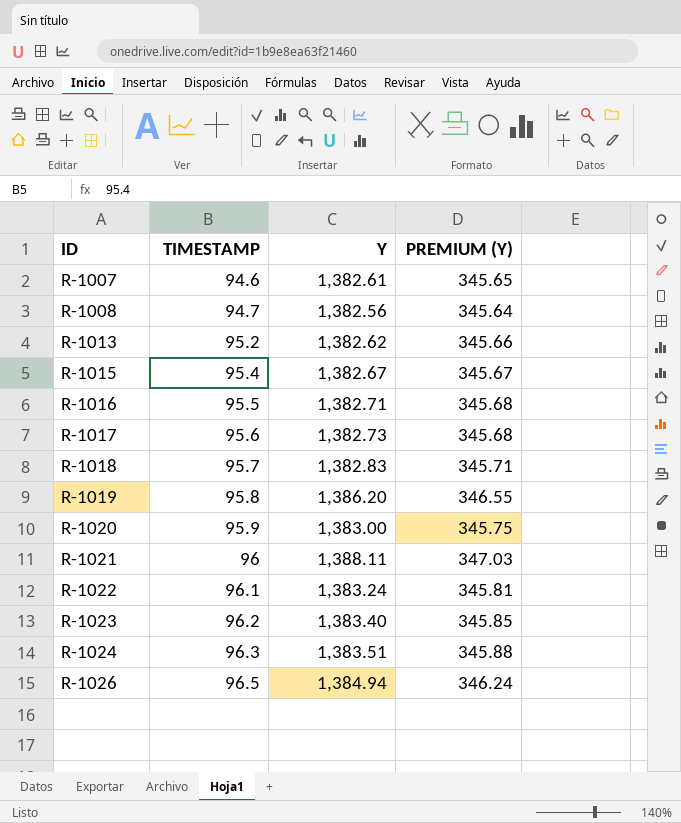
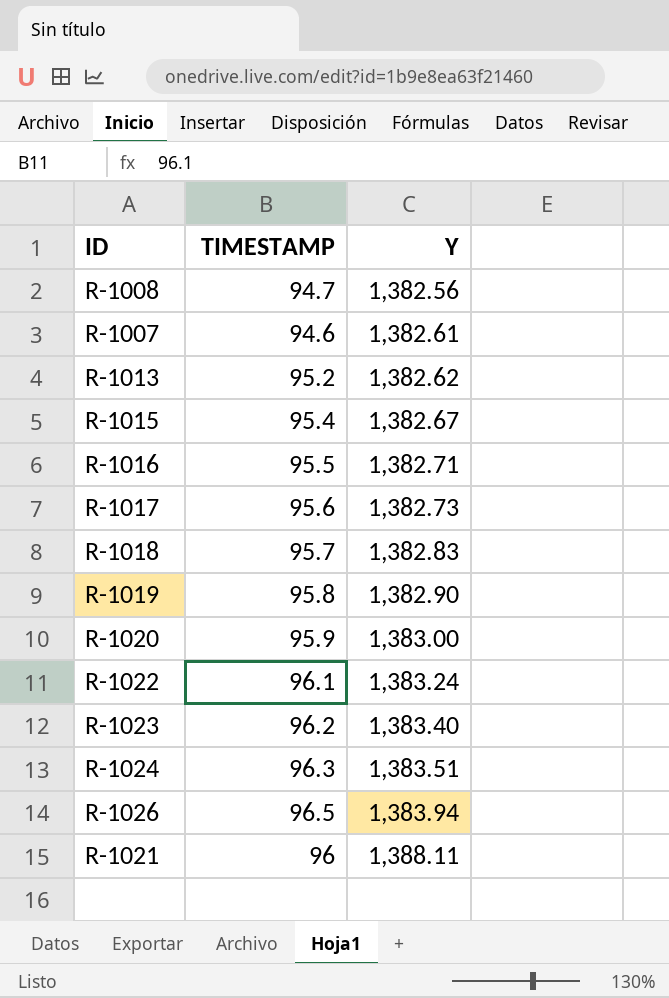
row order: ID ascending -> Y ascending
column PREMIUM (Y) | formula: [Y] * 0.25 -> none
R-1019 | Y: 1,386.20 -> 1,382.90
R-1026 | Y: 1,384.94 -> 1,383.94

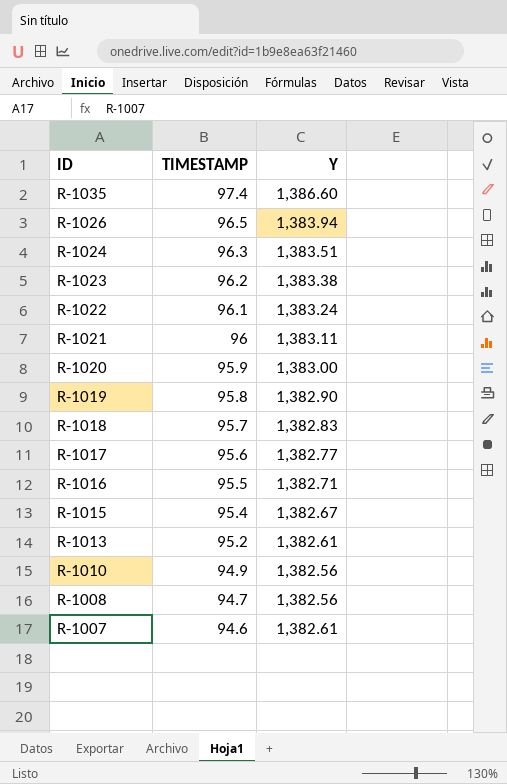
row order: Y ascending -> ID descending
row R-1035: none -> 97.4 | 1,386.60
R-1023 | Y: 1,383.40 -> 1,383.38
R-1021 | Y: 1,388.11 -> 1,383.11
R-1017 | Y: 1,382.73 -> 1,382.77
R-1013 | Y: 1,382.62 -> 1,382.61
row R-1010: none -> 94.9 | 1,382.56

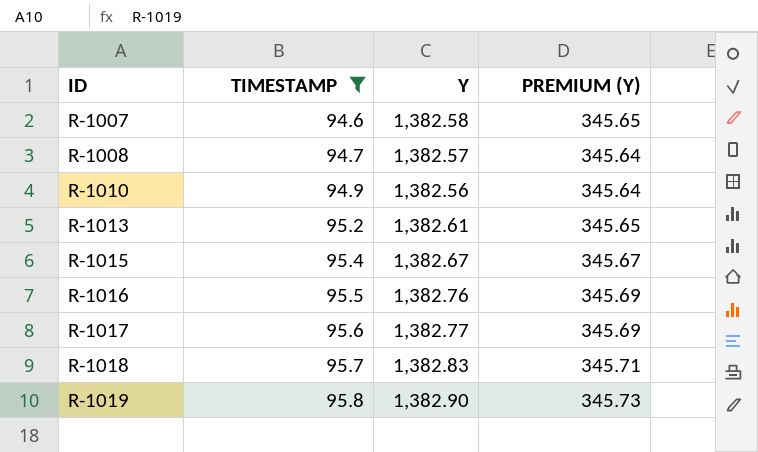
filter: none -> TIMESTAMP <= 95.8
row order: ID descending -> ID ascending
column PREMIUM (Y) | formula: none -> [Y] * 0.25
R-1007 | Y: 1,382.61 -> 1,382.58
R-1008 | Y: 1,382.56 -> 1,382.57
R-1016 | Y: 1,382.71 -> 1,382.76

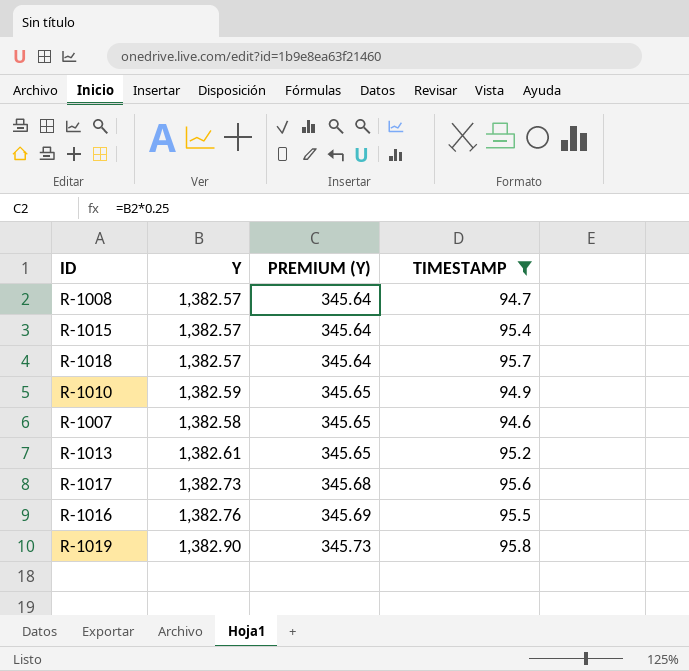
row order: ID ascending -> PREMIUM (Y) ascending
column TIMESTAMP | position: 2 -> 4
R-1015 | Y: 1,382.67 -> 1,382.57
R-1015 | PREMIUM (Y): 345.67 -> 345.64
R-1018 | Y: 1,382.83 -> 1,382.57
R-1018 | PREMIUM (Y): 345.71 -> 345.64
R-1010 | Y: 1,382.56 -> 1,382.59
R-1010 | PREMIUM (Y): 345.64 -> 345.65
R-1017 | Y: 1,382.77 -> 1,382.73
R-1017 | PREMIUM (Y): 345.69 -> 345.68

